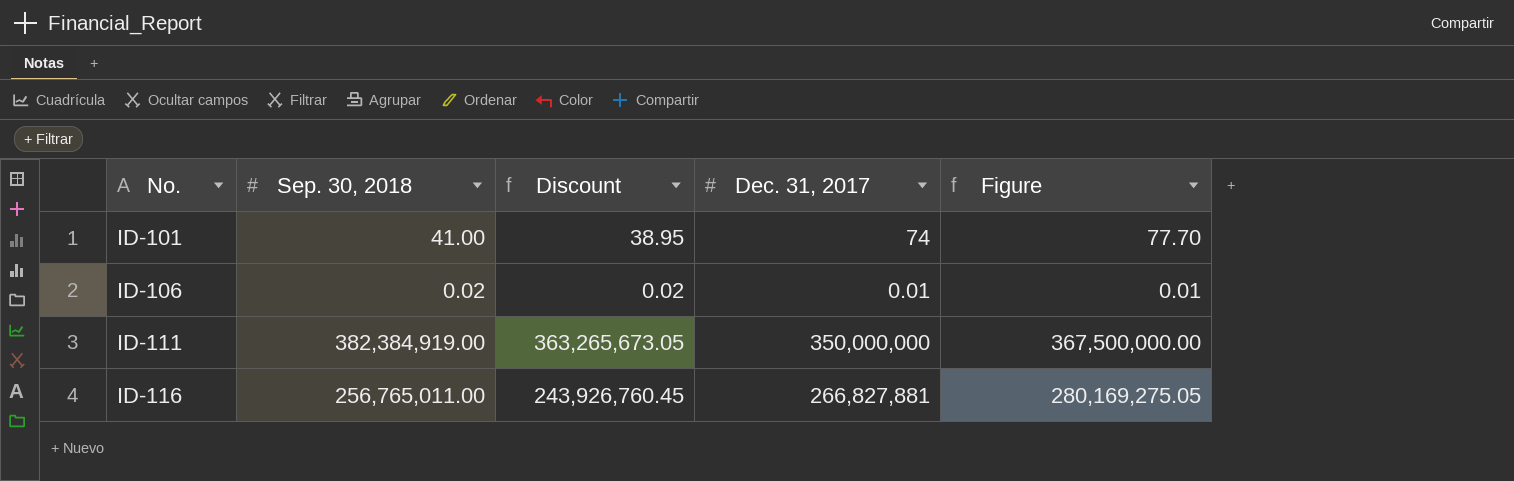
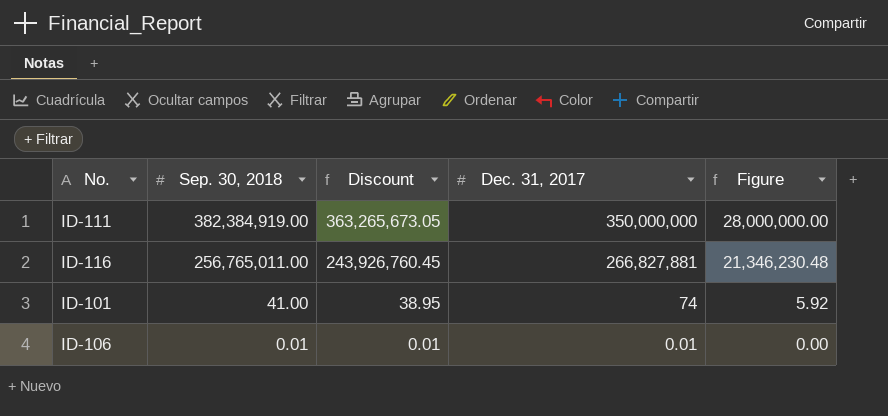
row order: No. ascending -> Sep. 30, 2018 descending
column Figure | formula: [Dec. 31, 2017] * 1.05 -> [Dec. 31, 2017] * 0.08
ID-106 | Sep. 30, 2018: 0.02 -> 0.01
ID-106 | Discount: 0.02 -> 0.01

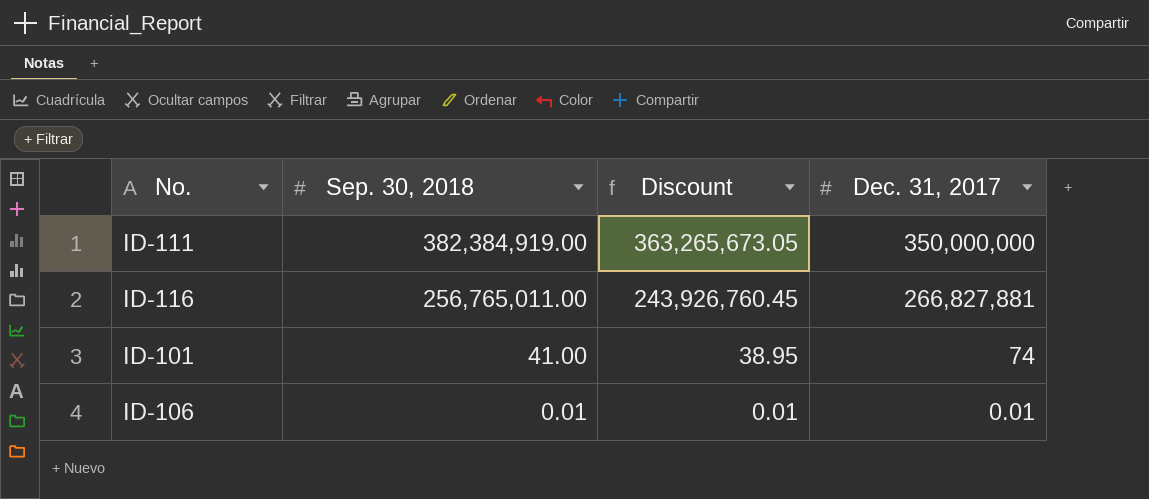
column Figure | formula: [Dec. 31, 2017] * 0.08 -> none

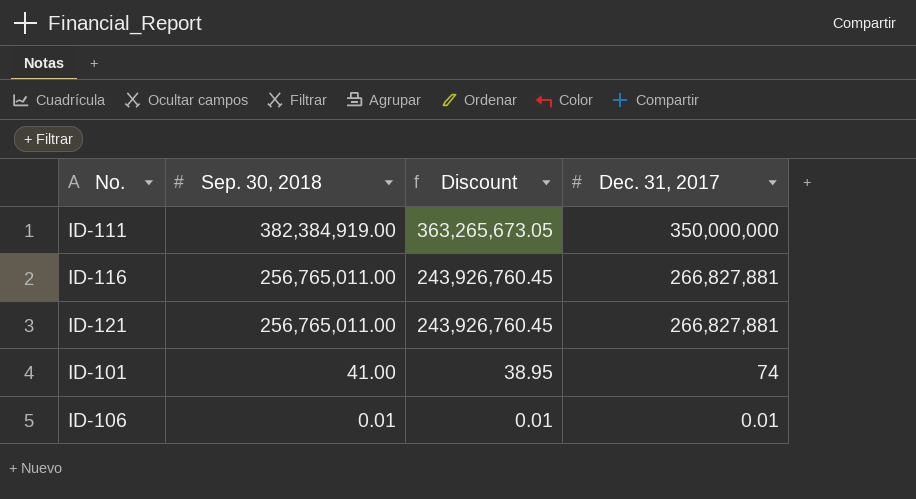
row ID-121: none -> 256,765,011.00 | 243,926,760.45 | 266,827,881

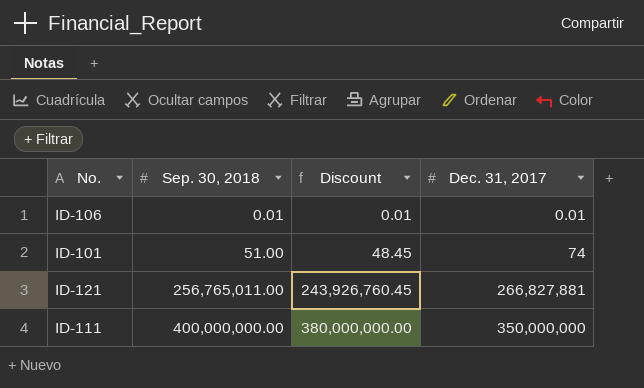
row order: Sep. 30, 2018 descending -> Sep. 30, 2018 ascending
row ID-116: 256,765,011.00 | 243,926,760.45 | 266,827,881 -> none
ID-101 | Sep. 30, 2018: 41.00 -> 51.00
ID-101 | Discount: 38.95 -> 48.45
ID-111 | Sep. 30, 2018: 382,384,919.00 -> 400,000,000.00
ID-111 | Discount: 363,265,673.05 -> 380,000,000.00

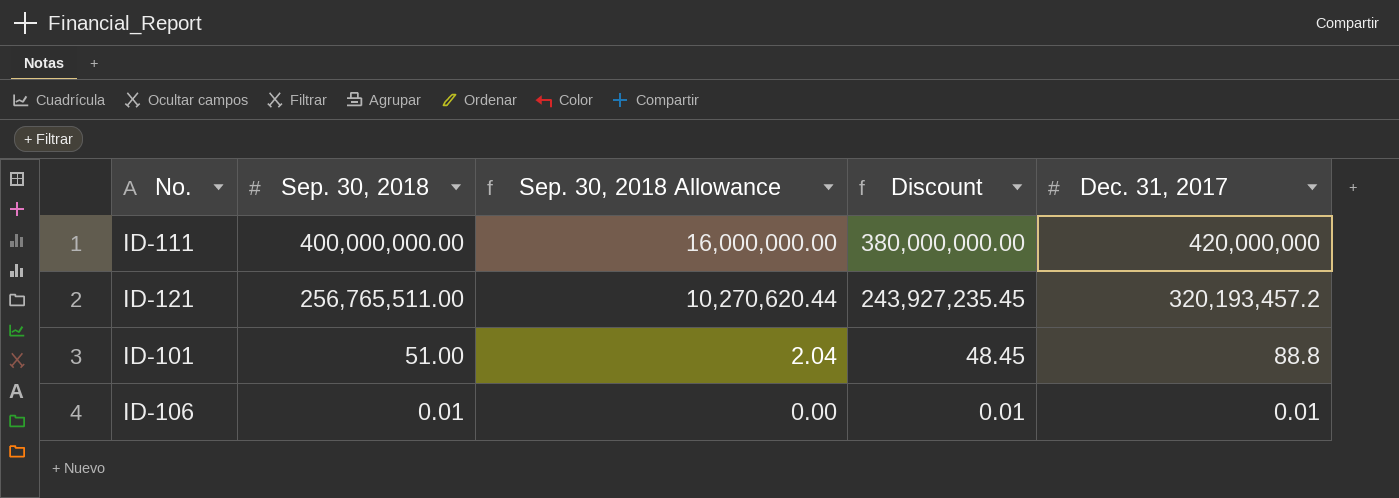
row order: Sep. 30, 2018 ascending -> Sep. 30, 2018 descending
column Sep. 30, 2018 Allowance | formula: none -> [Sep. 30, 2018] * 0.04
ID-111 | Dec. 31, 2017: 350,000,000 -> 420,000,000
ID-121 | Sep. 30, 2018: 256,765,011.00 -> 256,765,511.00
ID-121 | Discount: 243,926,760.45 -> 243,927,235.45
ID-121 | Dec. 31, 2017: 266,827,881 -> 320,193,457.2
ID-101 | Dec. 31, 2017: 74 -> 88.8

